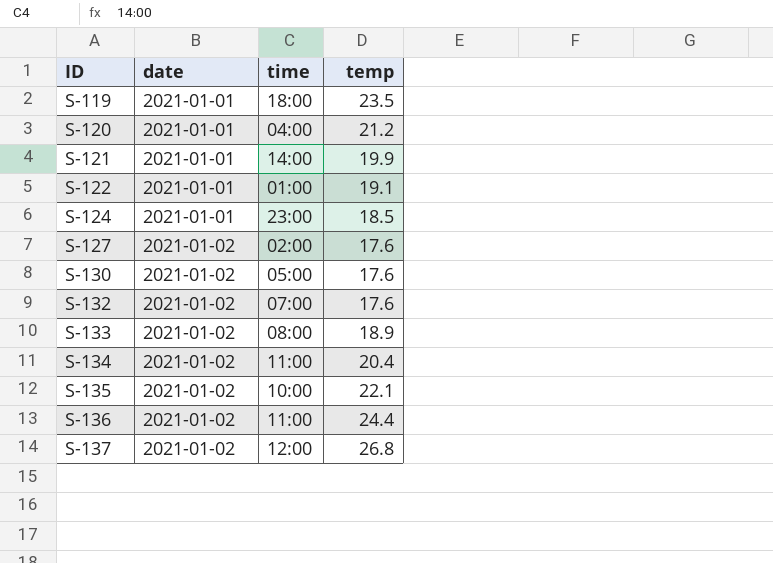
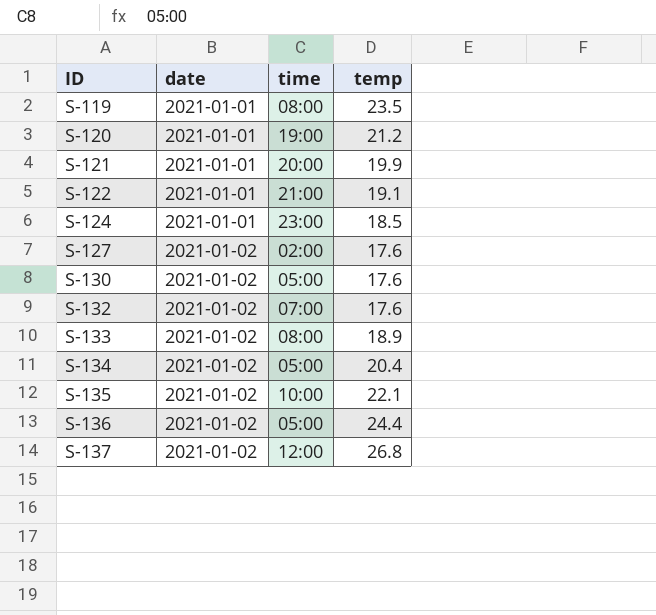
S-119 | time: 18:00 -> 08:00
S-120 | time: 04:00 -> 19:00
S-121 | time: 14:00 -> 20:00
S-122 | time: 01:00 -> 21:00
S-134 | time: 11:00 -> 05:00
S-136 | time: 11:00 -> 05:00

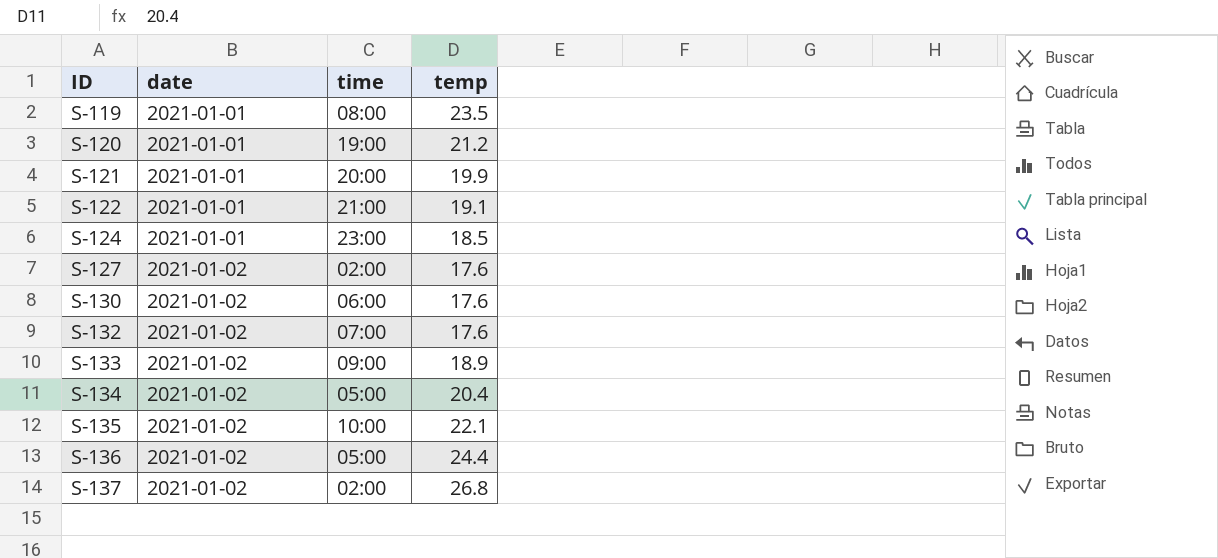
S-130 | time: 05:00 -> 06:00
S-133 | time: 08:00 -> 09:00
S-137 | time: 12:00 -> 02:00

